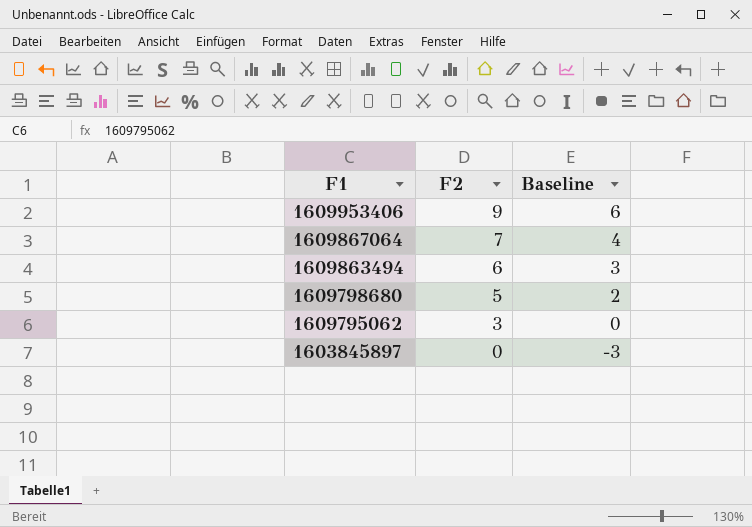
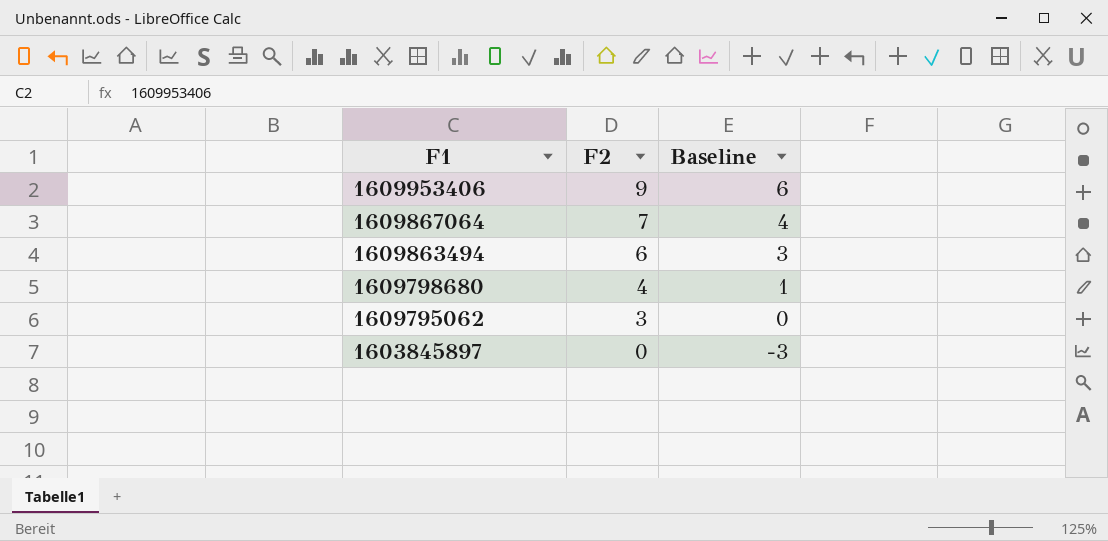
1609798680 | F2: 5 -> 4
1609798680 | Baseline: 2 -> 1

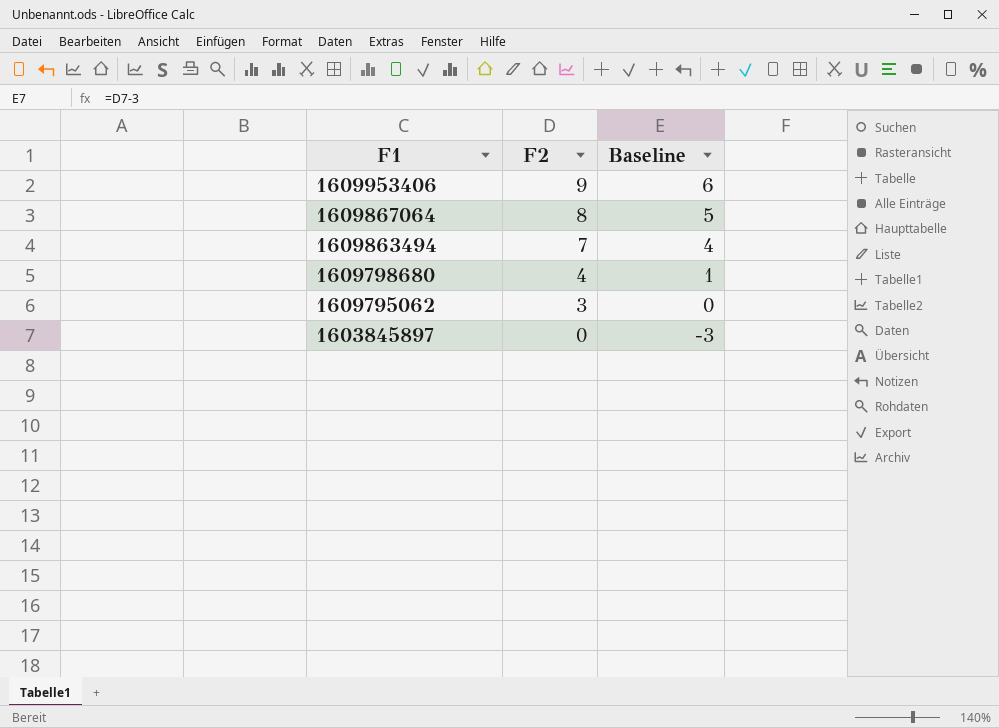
1609867064 | F2: 7 -> 8
1609867064 | Baseline: 4 -> 5
1609863494 | F2: 6 -> 7
1609863494 | Baseline: 3 -> 4

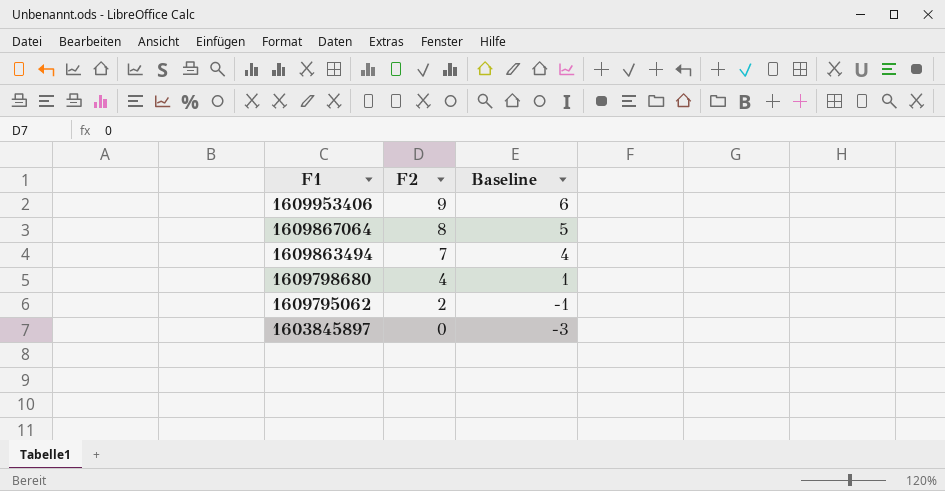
1609795062 | F2: 3 -> 2
1609795062 | Baseline: 0 -> -1

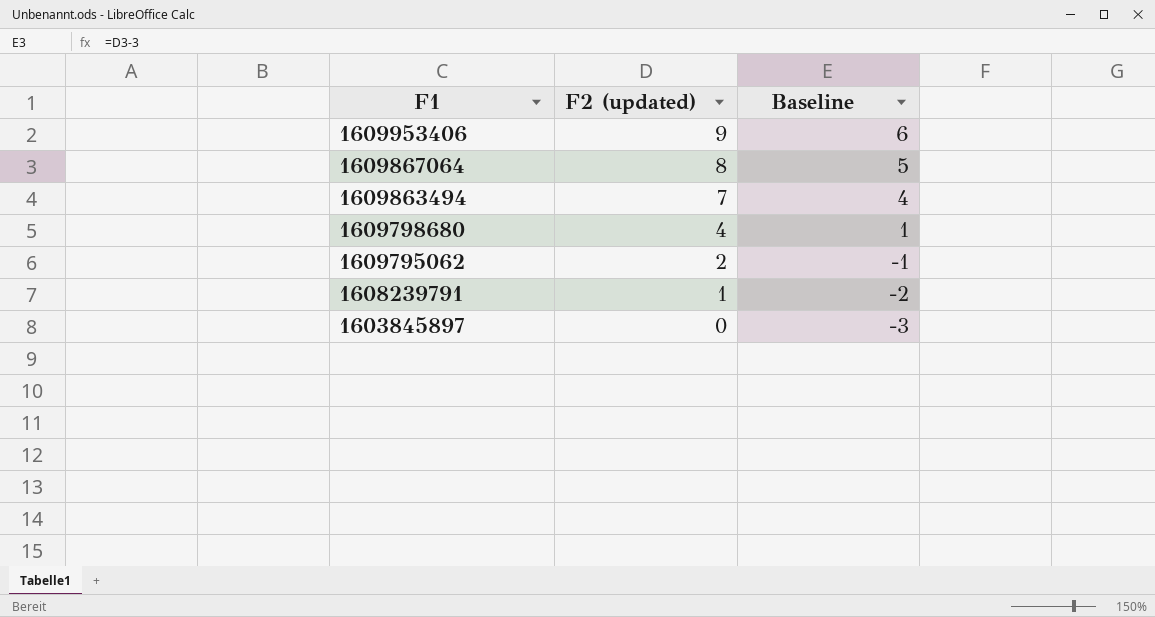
column name: F2 -> F2 (updated)
row 1608239791: none -> 1 | -2

